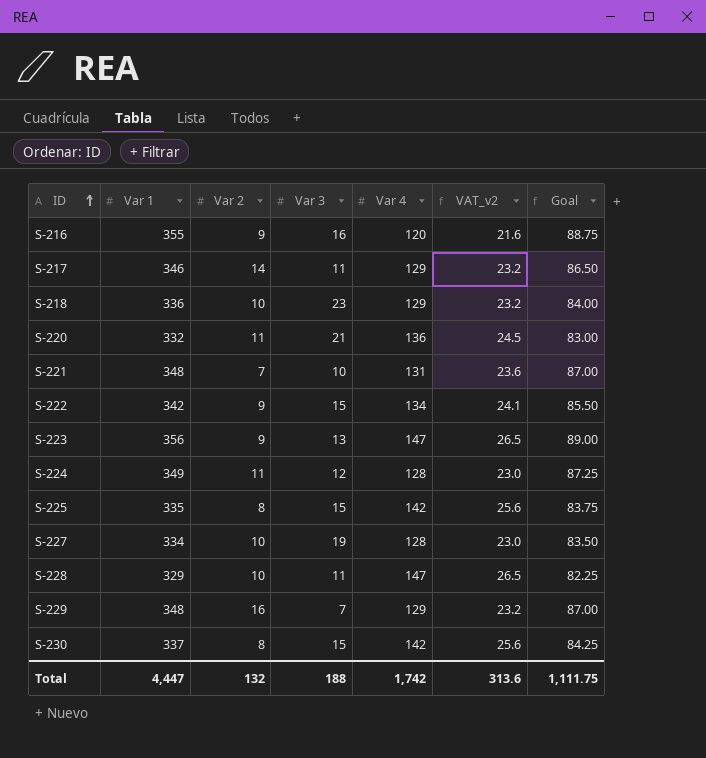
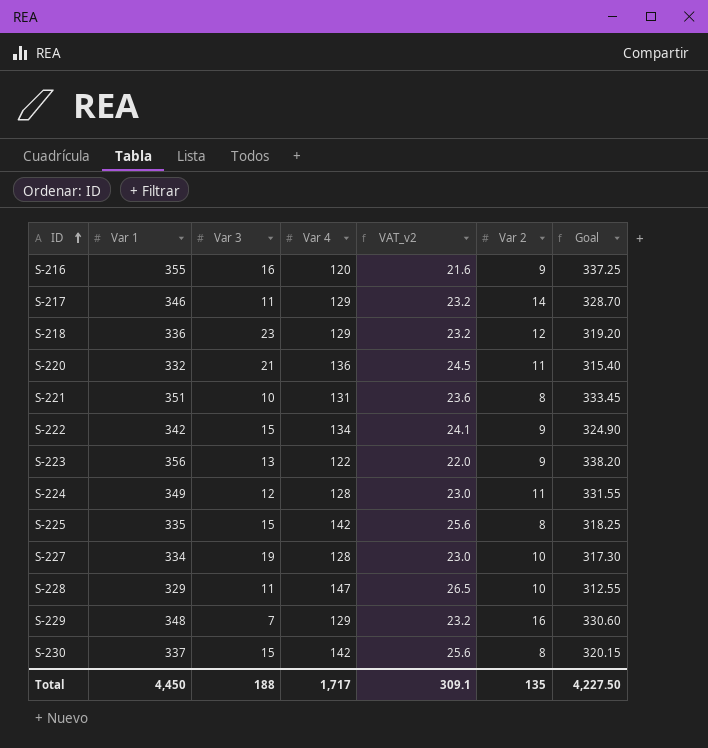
column Var 2 | position: 3 -> 6
column Goal | formula: [Var 1] * 0.25 -> [Var 1] * 0.95
S-218 | Var 2: 10 -> 12
S-221 | Var 1: 348 -> 351
S-221 | Var 2: 7 -> 8
S-223 | Var 4: 147 -> 122
S-223 | VAT_v2: 26.5 -> 22.0
Total | Var 1: 4,447 -> 4,450
Total | Var 4: 1,742 -> 1,717
Total | VAT_v2: 313.6 -> 309.1
Total | Var 2: 132 -> 135
Total | Goal: 1,111.75 -> 4,227.50

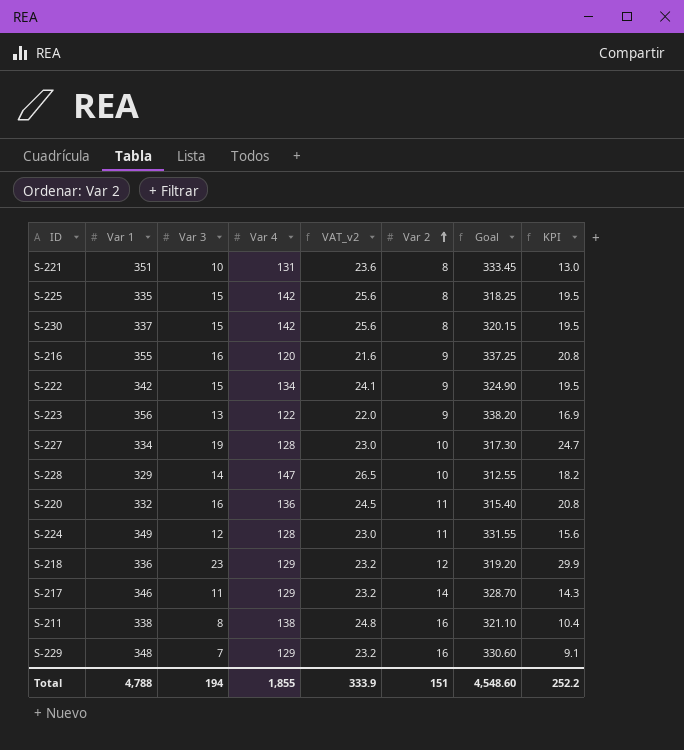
row order: ID ascending -> Var 2 ascending
column KPI | formula: none -> [Var 3] * 1.3
S-228 | Var 3: 11 -> 14
S-220 | Var 3: 21 -> 16
row S-211: none -> 338 | 8 | 138 | 24.8 | 16 | 321.10 | 10.4
Total | Var 1: 4,450 -> 4,788
Total | Var 3: 188 -> 194
Total | Var 4: 1,717 -> 1,855
Total | VAT_v2: 309.1 -> 333.9
Total | Var 2: 135 -> 151
Total | Goal: 4,227.50 -> 4,548.60

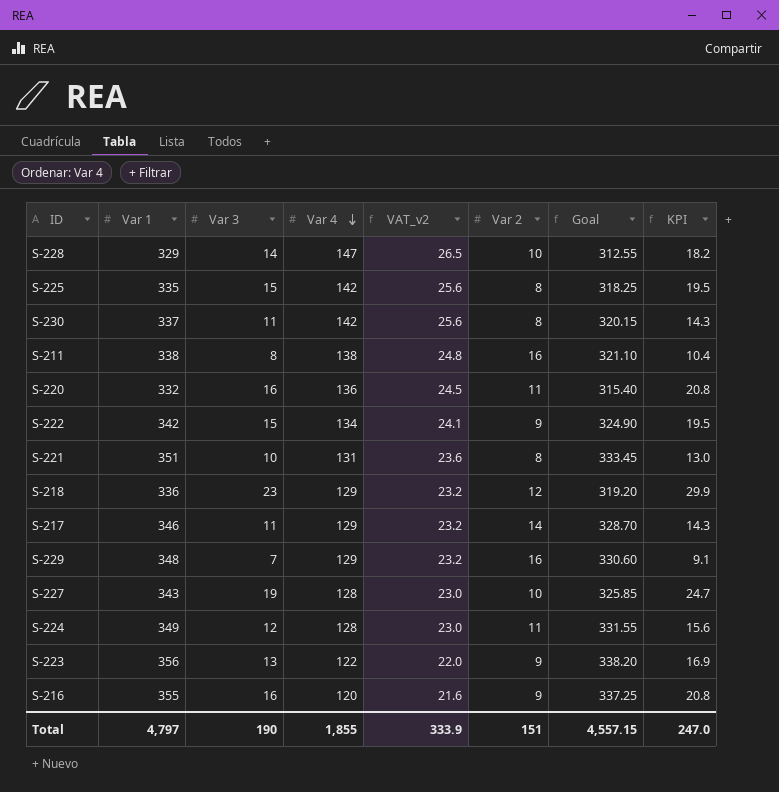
row order: Var 2 ascending -> Var 4 descending
S-230 | Var 3: 15 -> 11
S-230 | KPI: 19.5 -> 14.3
S-227 | Var 1: 334 -> 343
S-227 | Goal: 317.30 -> 325.85
Total | Var 1: 4,788 -> 4,797
Total | Var 3: 194 -> 190
Total | Goal: 4,548.60 -> 4,557.15
Total | KPI: 252.2 -> 247.0

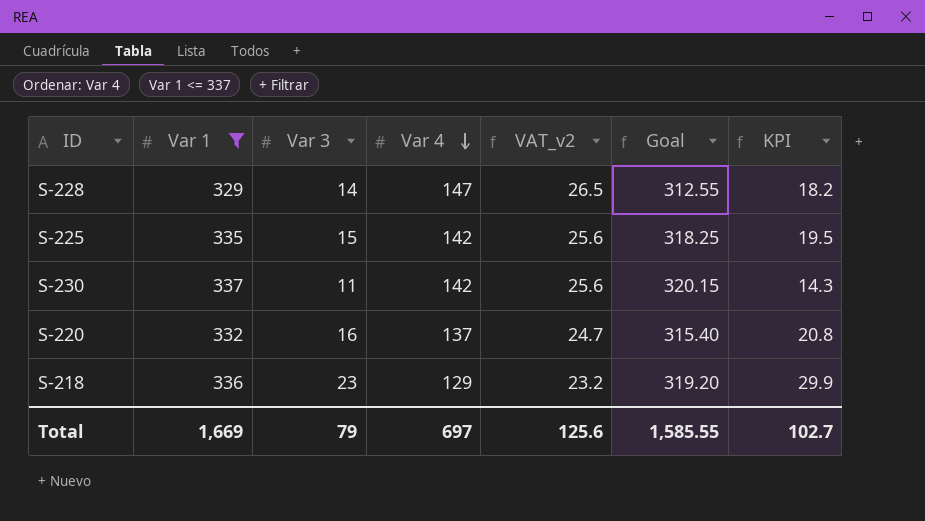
filter: none -> Var 1 <= 337
column Var 2 | position: 6 -> none
S-220 | Var 4: 136 -> 137
S-220 | VAT_v2: 24.5 -> 24.7
Total | Var 1: 4,797 -> 1,669
Total | Var 3: 190 -> 79
Total | Var 4: 1,855 -> 697
Total | VAT_v2: 333.9 -> 125.6
Total | Goal: 4,557.15 -> 1,585.55
Total | KPI: 247.0 -> 102.7

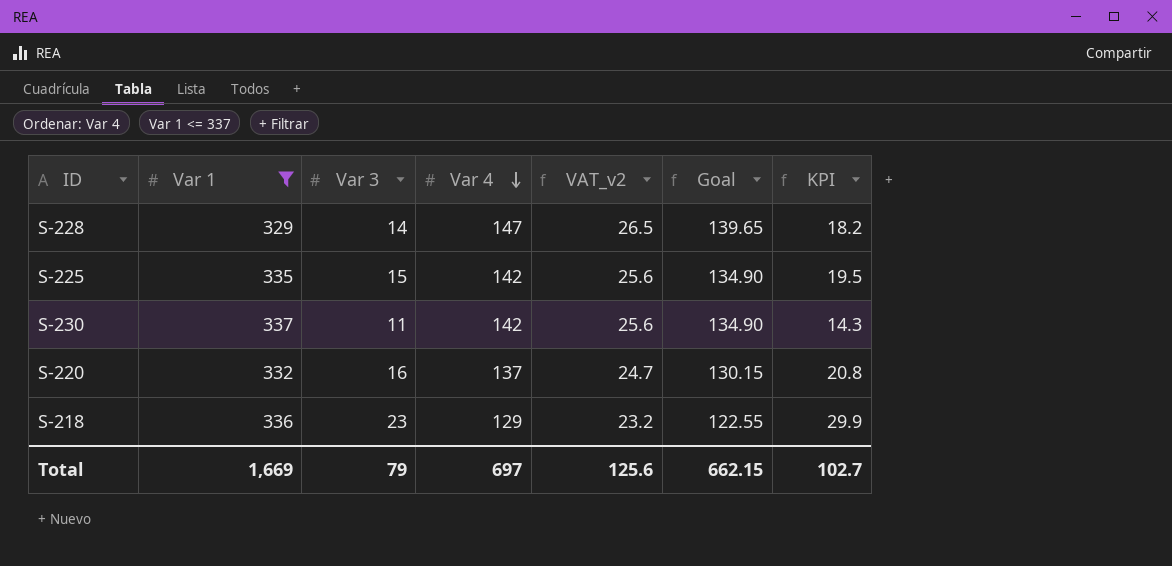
column Goal | formula: [Var 1] * 0.95 -> [Var 4] * 0.95
Total | Goal: 1,585.55 -> 662.15

